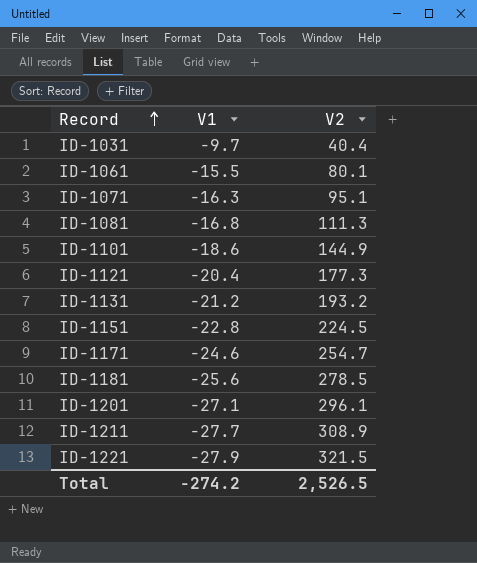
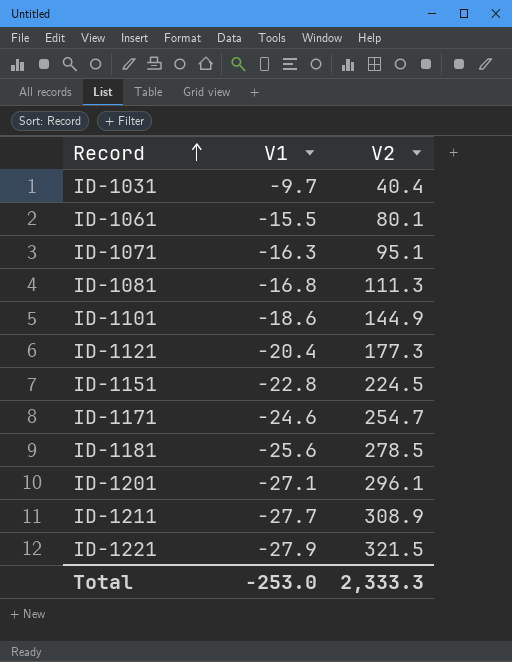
row ID-1131: -21.2 | 193.2 -> none
Total | V1: -274.2 -> -253.0
Total | V2: 2,526.5 -> 2,333.3

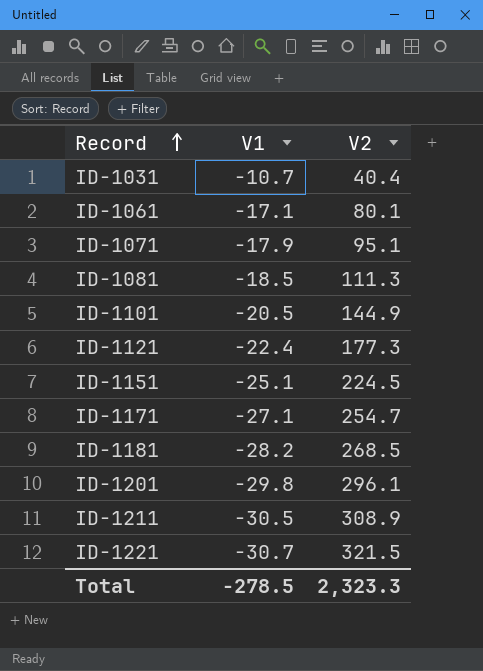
ID-1031 | V1: -9.7 -> -10.7
ID-1061 | V1: -15.5 -> -17.1
ID-1071 | V1: -16.3 -> -17.9
ID-1081 | V1: -16.8 -> -18.5
ID-1101 | V1: -18.6 -> -20.5
ID-1121 | V1: -20.4 -> -22.4
ID-1151 | V1: -22.8 -> -25.1
ID-1171 | V1: -24.6 -> -27.1
ID-1181 | V1: -25.6 -> -28.2
ID-1181 | V2: 278.5 -> 268.5
ID-1201 | V1: -27.1 -> -29.8
ID-1211 | V1: -27.7 -> -30.5
ID-1221 | V1: -27.9 -> -30.7
Total | V1: -253.0 -> -278.5
Total | V2: 2,333.3 -> 2,323.3

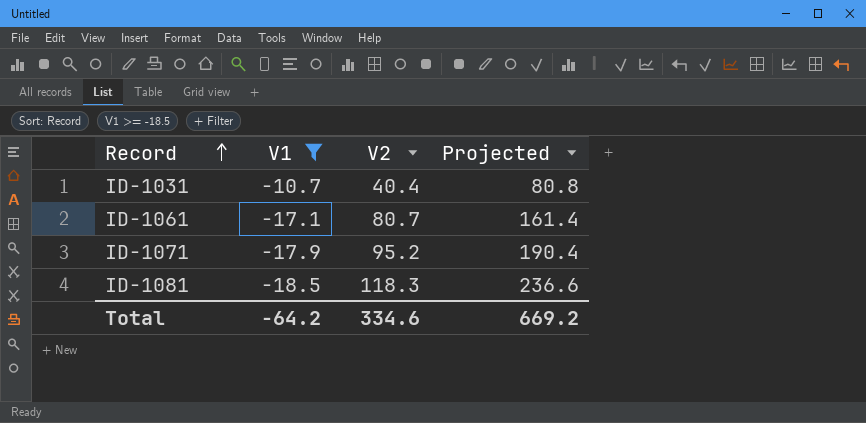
filter: none -> V1 >= -18.5
column Projected | formula: none -> [V2] * 2
ID-1061 | V2: 80.1 -> 80.7
ID-1071 | V2: 95.1 -> 95.2
ID-1081 | V2: 111.3 -> 118.3
Total | V1: -278.5 -> -64.2
Total | V2: 2,323.3 -> 334.6

